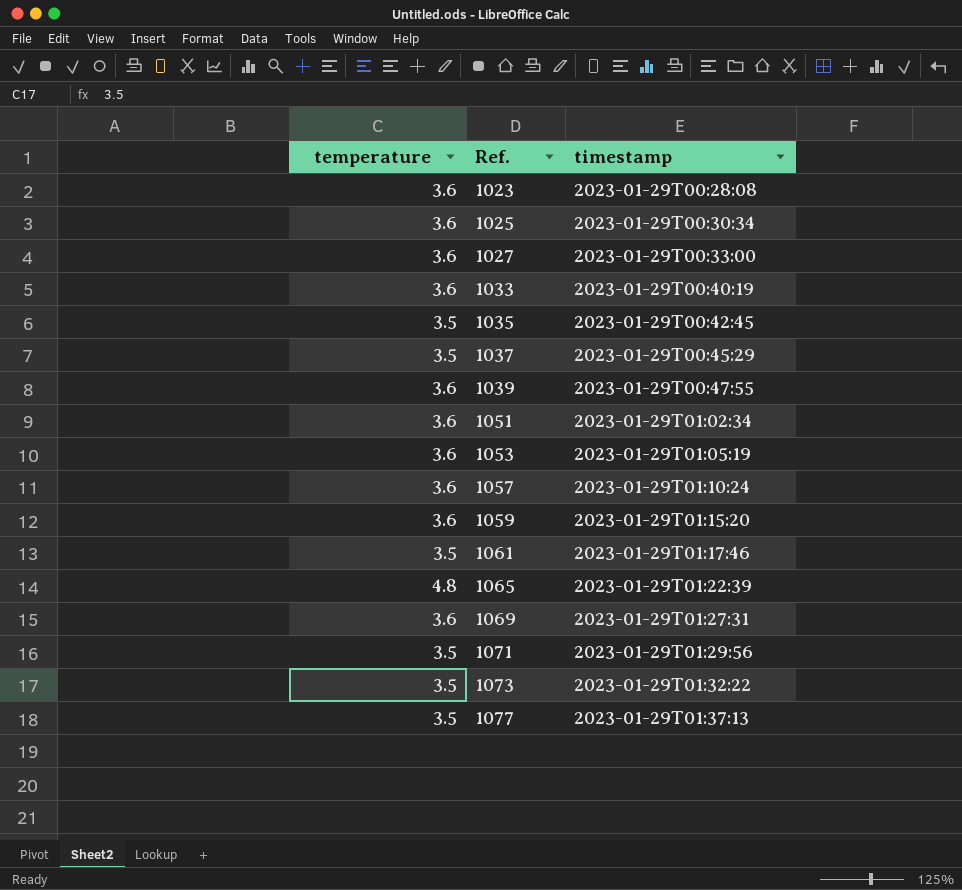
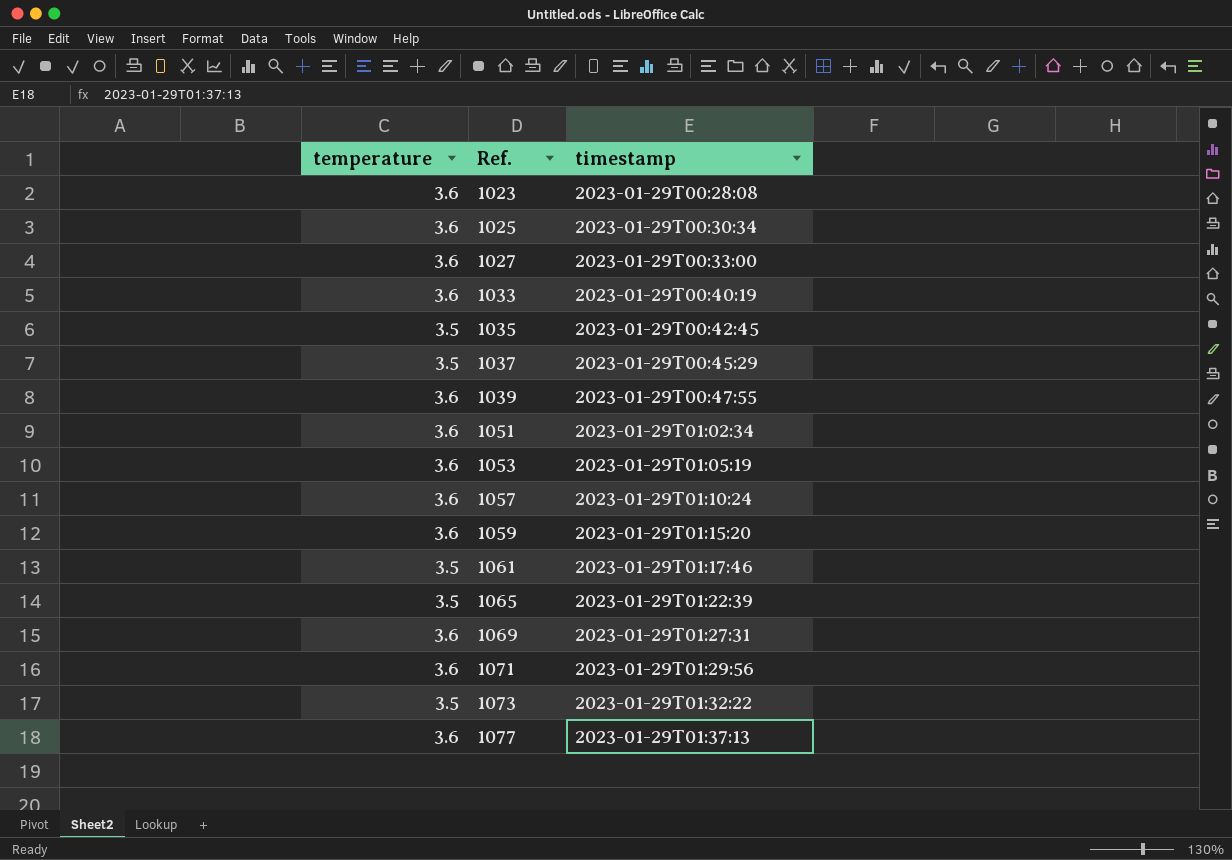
1065 | temperature: 4.8 -> 3.5
1071 | temperature: 3.5 -> 3.6
1077 | temperature: 3.5 -> 3.6

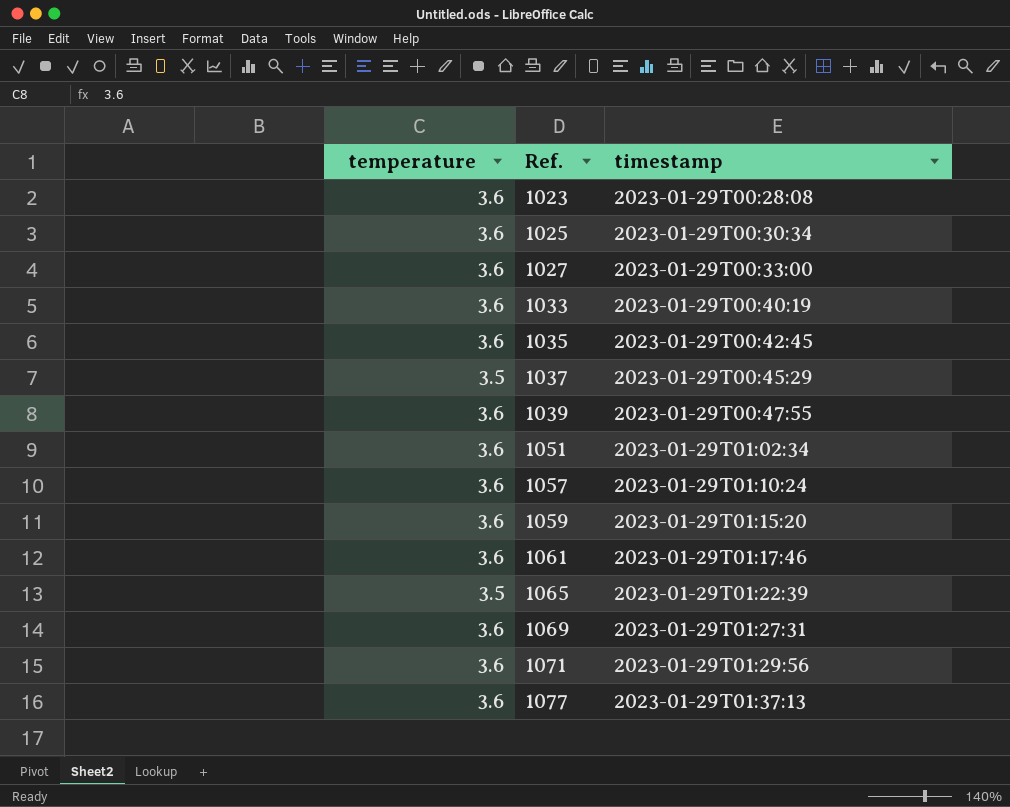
row 1053: 3.6 | 2023-01-29T01:05:19 -> none
row 1073: 3.5 | 2023-01-29T01:32:22 -> none
1035 | temperature: 3.5 -> 3.6
1061 | temperature: 3.5 -> 3.6

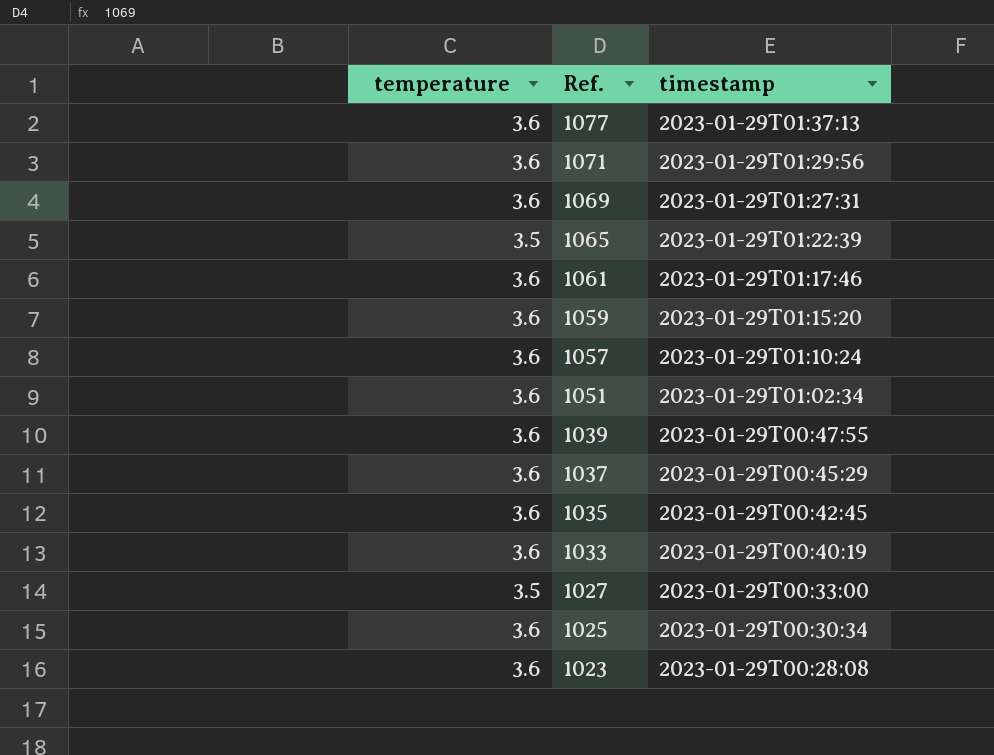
row order: Ref. ascending -> Ref. descending
1037 | temperature: 3.5 -> 3.6
1027 | temperature: 3.6 -> 3.5

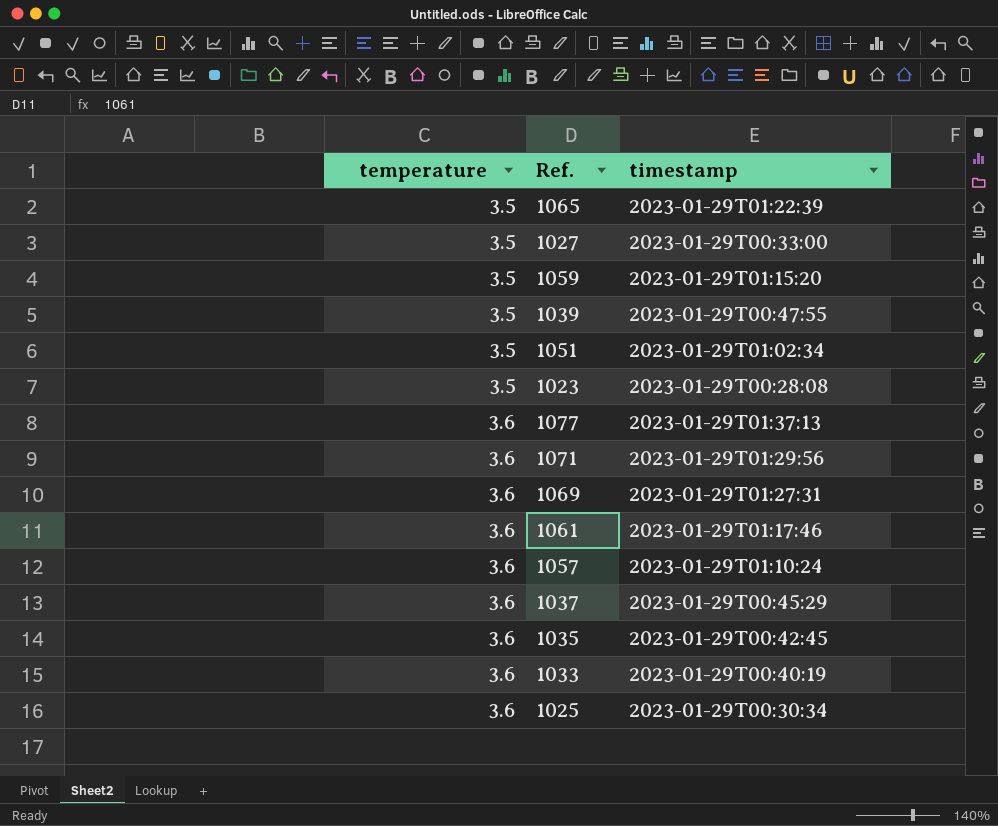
row order: Ref. descending -> temperature ascending
1059 | temperature: 3.6 -> 3.5
1039 | temperature: 3.6 -> 3.5
1051 | temperature: 3.6 -> 3.5
1023 | temperature: 3.6 -> 3.5

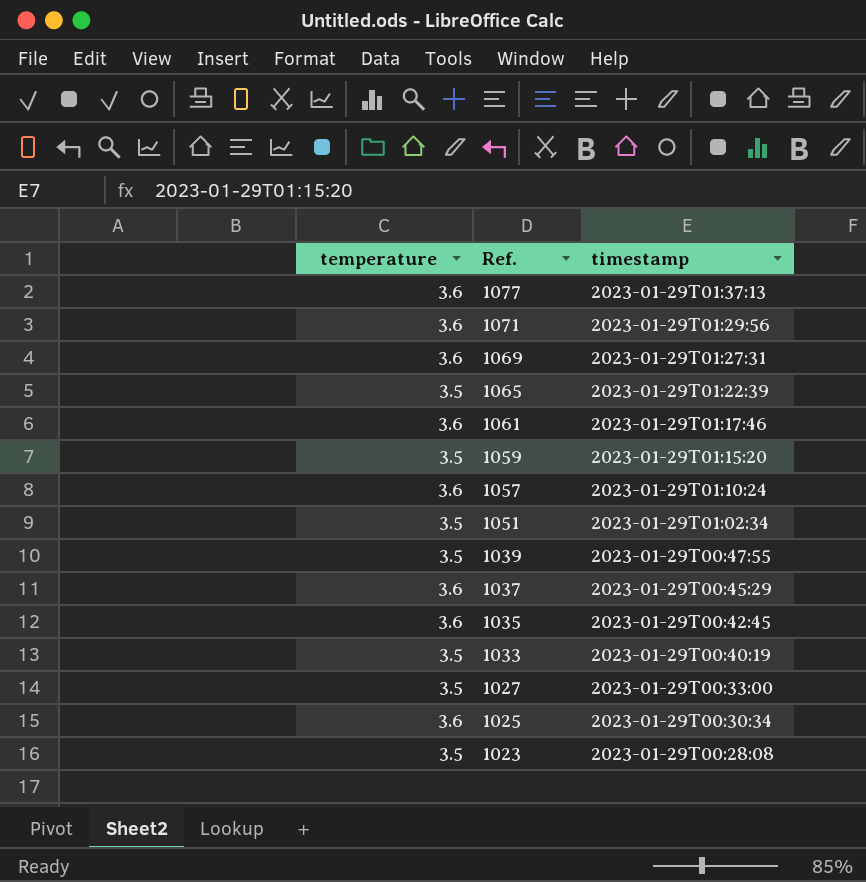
row order: temperature ascending -> Ref. descending
1033 | temperature: 3.6 -> 3.5

